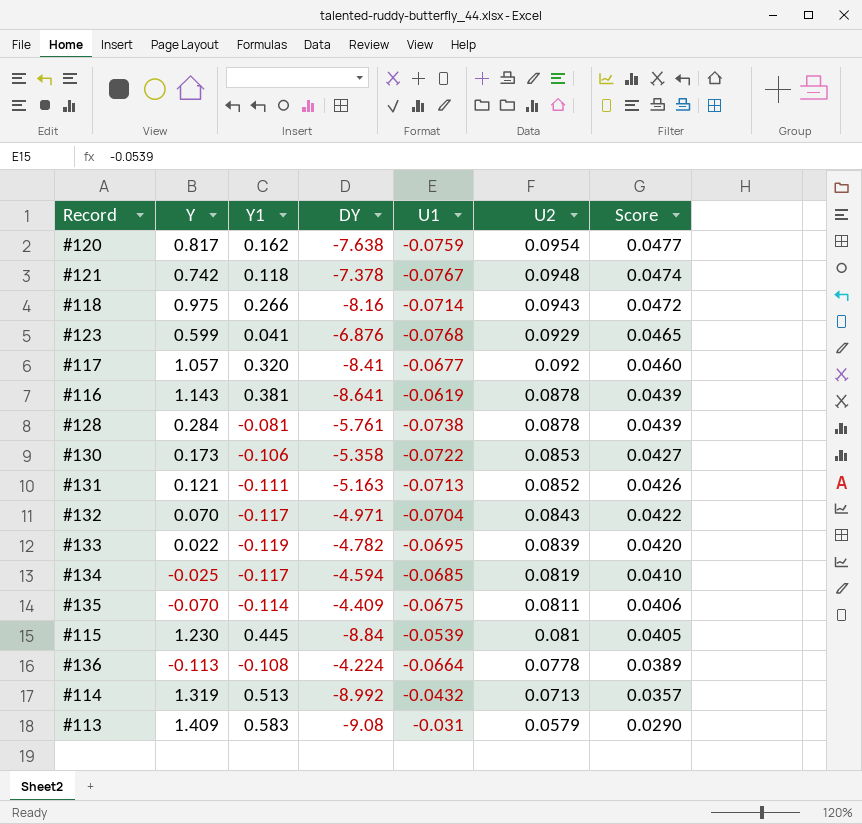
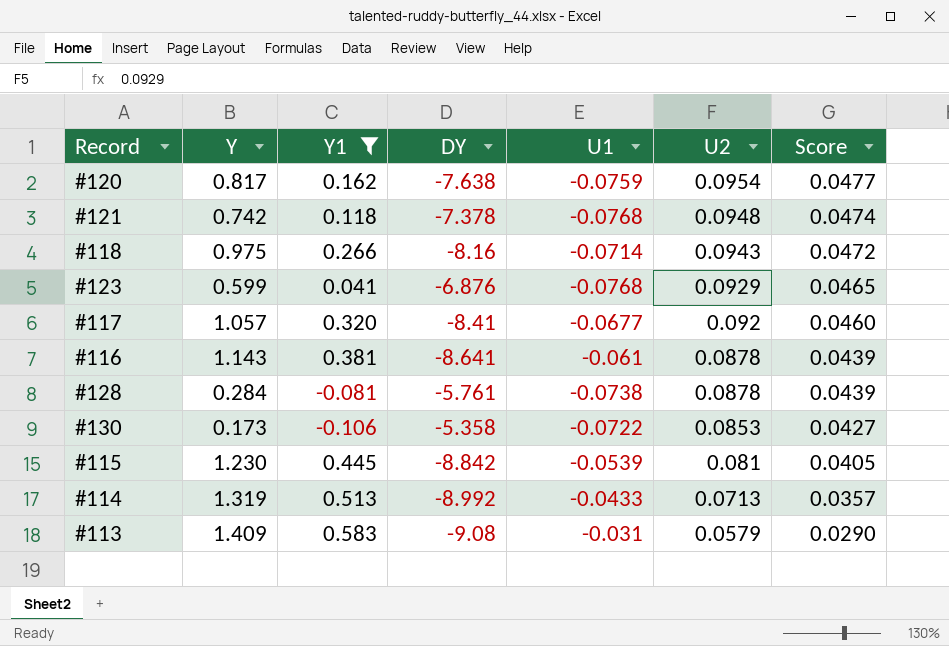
filter: none -> Y1 >= -0.106
#121 | U1: -0.0767 -> -0.0768
#116 | U1: -0.0619 -> -0.061
#115 | DY: -8.84 -> -8.842
#114 | U1: -0.0432 -> -0.0433

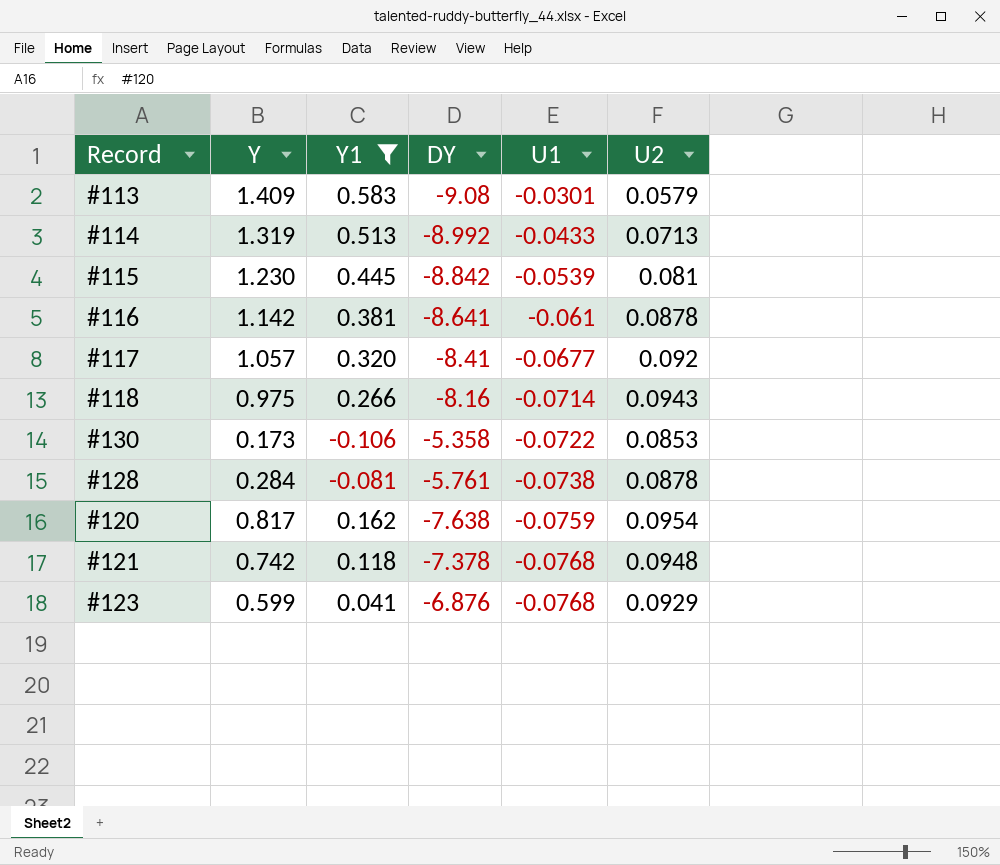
row order: U2 descending -> U1 descending
column Score | formula: [U2] * 0.5 -> none
#113 | U1: -0.031 -> -0.0301
#116 | Y: 1.143 -> 1.142

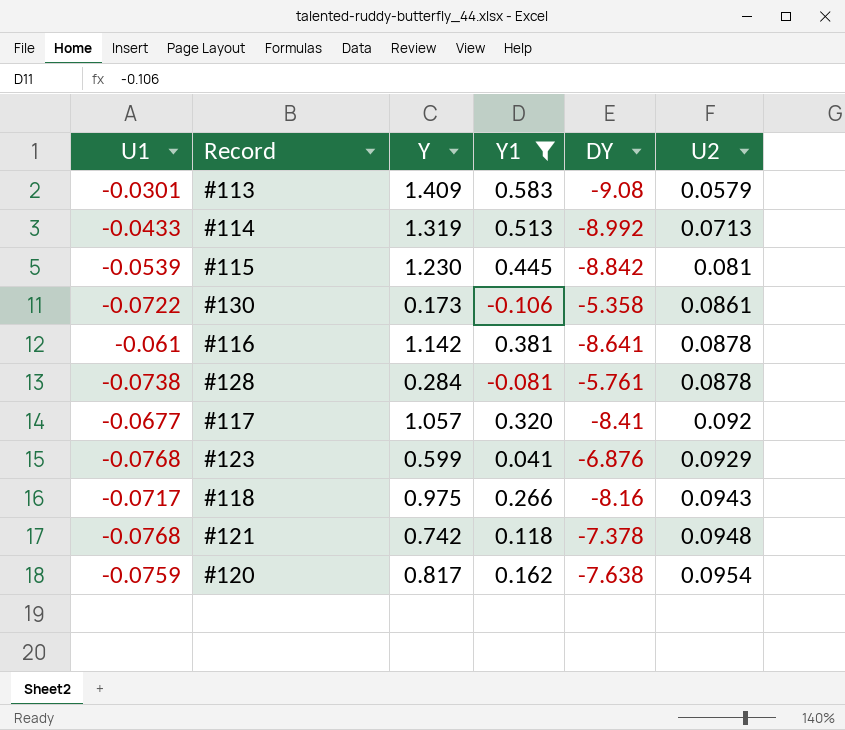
row order: U1 descending -> U2 ascending
column U1 | position: 5 -> 1
#130 | U2: 0.0853 -> 0.0861
#118 | U1: -0.0714 -> -0.0717

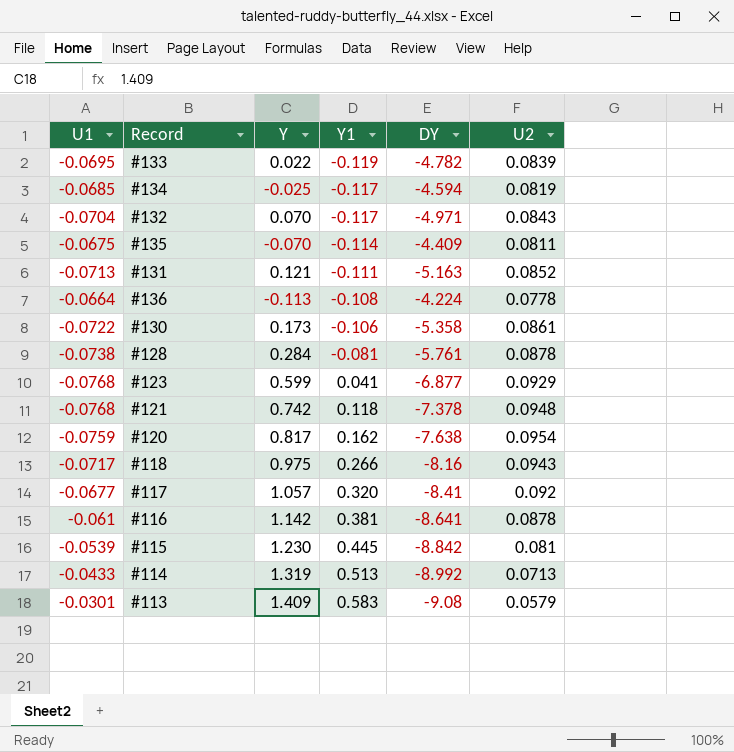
filter: Y1 >= -0.106 -> none
row order: U2 ascending -> Y1 ascending
#123 | DY: -6.876 -> -6.877

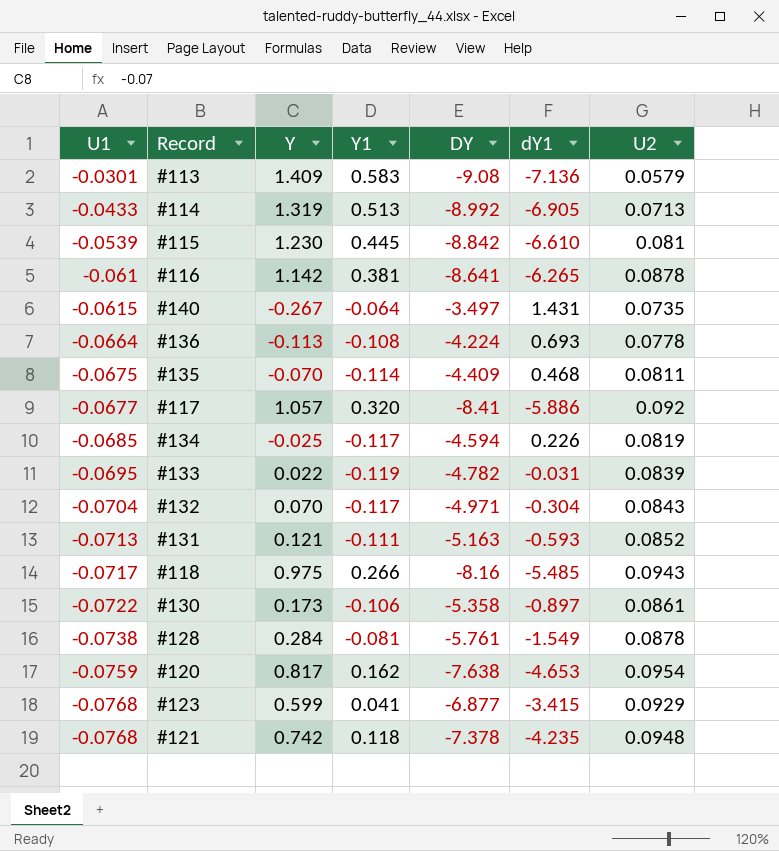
row order: Y1 ascending -> U1 descending
column dY1 | position: none -> 6
row #140: none -> -0.0615 | -0.267 | -0.064 | -3.497 | 1.431 | 0.0735

